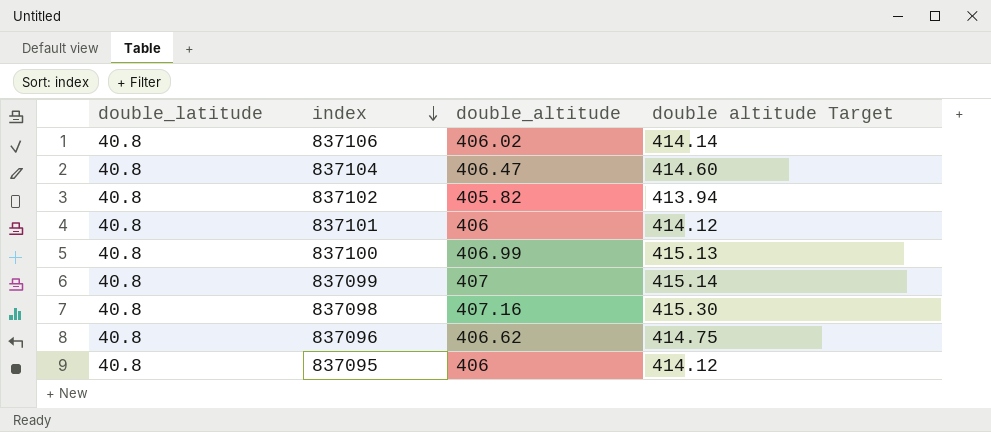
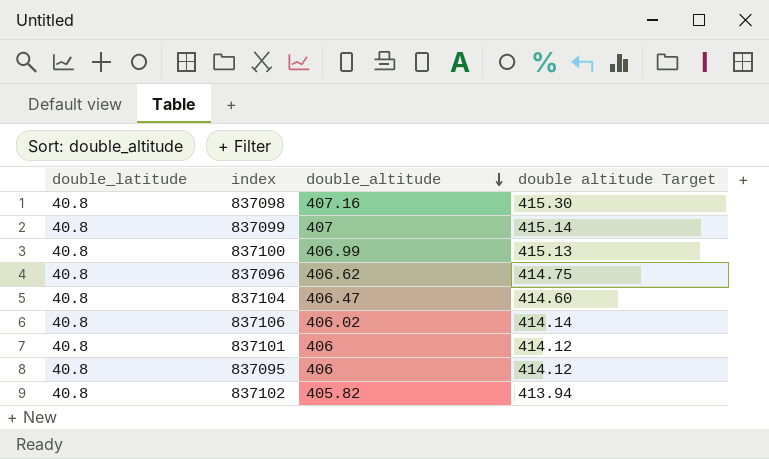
row order: index descending -> double_altitude descending

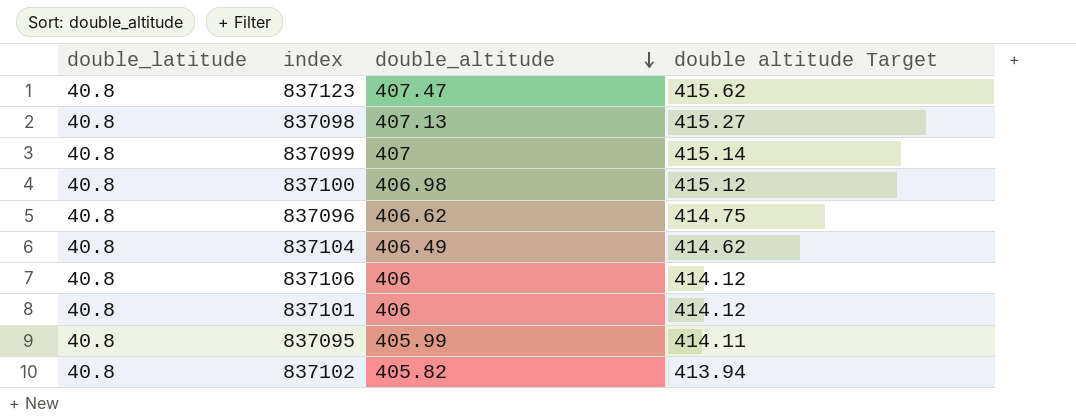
row 837123: none -> 40.8 | 407.47 | 415.62
837098 | double_altitude: 407.16 -> 407.13
837098 | double altitude Target: 415.30 -> 415.27
837100 | double_altitude: 406.99 -> 406.98
837100 | double altitude Target: 415.13 -> 415.12
837104 | double_altitude: 406.47 -> 406.49
837104 | double altitude Target: 414.60 -> 414.62
837106 | double_altitude: 406.02 -> 406
837106 | double altitude Target: 414.14 -> 414.12
837095 | double_altitude: 406 -> 405.99
837095 | double altitude Target: 414.12 -> 414.11

